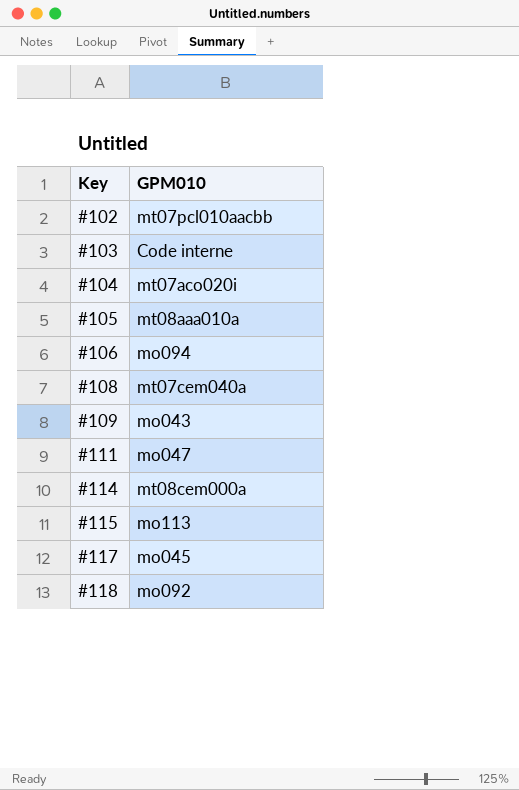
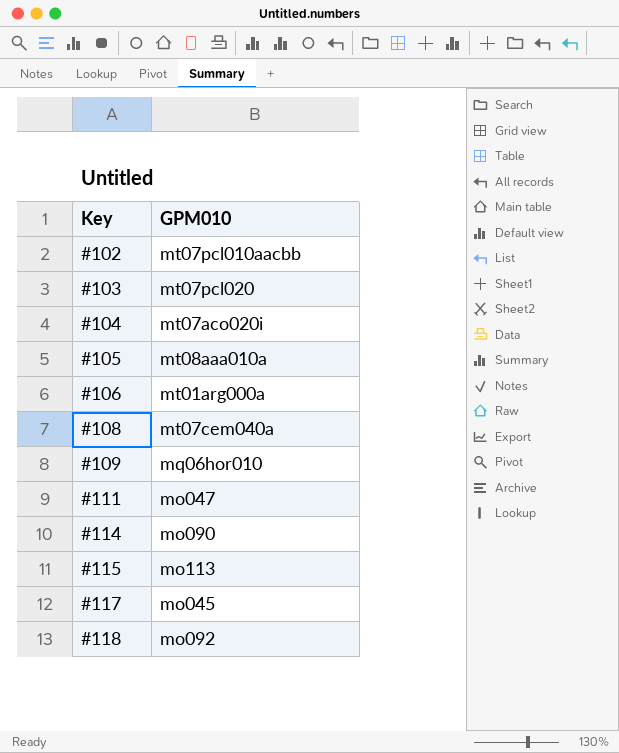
#103 | GPM010: Code interne -> mt07pcl020
#106 | GPM010: mo094 -> mt01arg000a
#109 | GPM010: mo043 -> mq06hor010
#114 | GPM010: mt08cem000a -> mo090

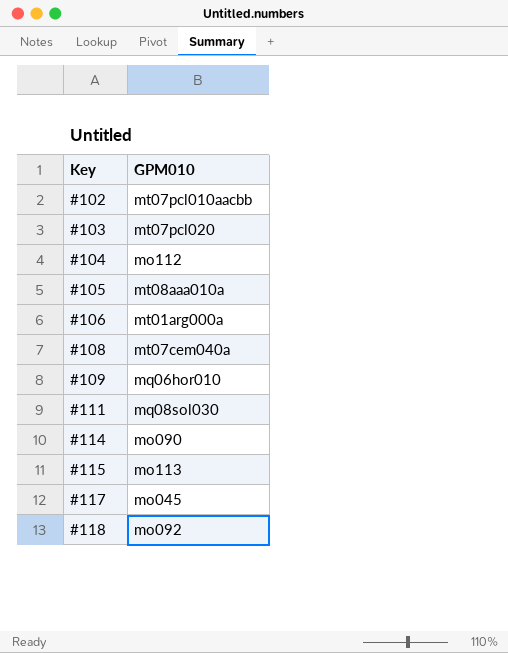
#104 | GPM010: mt07aco020i -> mo112
#111 | GPM010: mo047 -> mq08sol030

